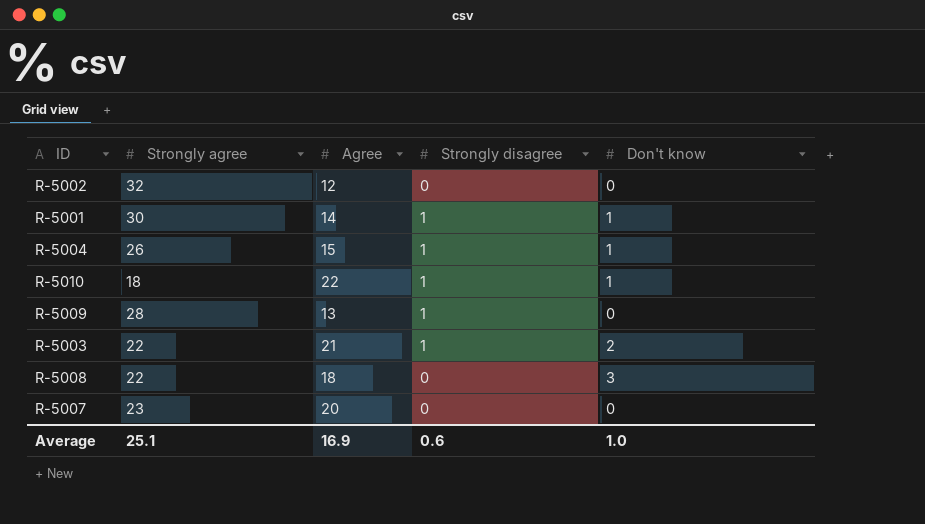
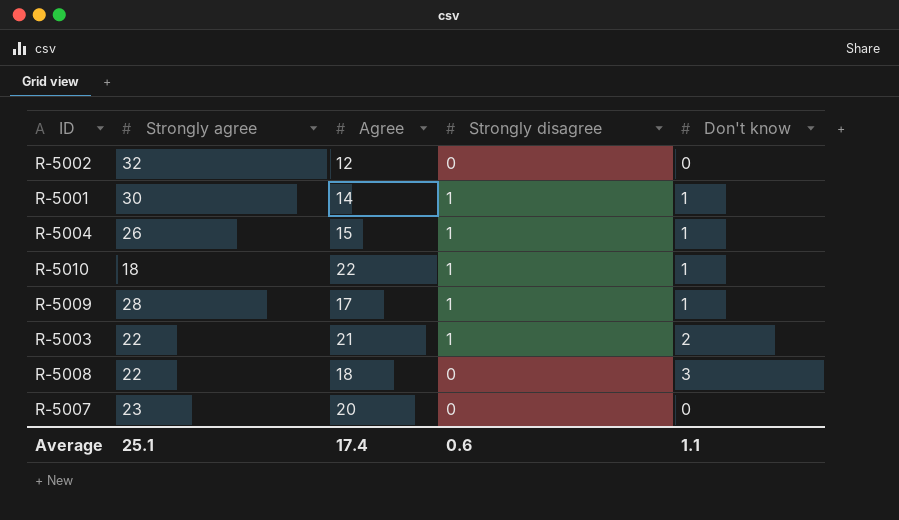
R-5009 | Agree: 13 -> 17
R-5009 | Don't know: 0 -> 1
Average | Agree: 16.9 -> 17.4
Average | Don't know: 1.0 -> 1.1

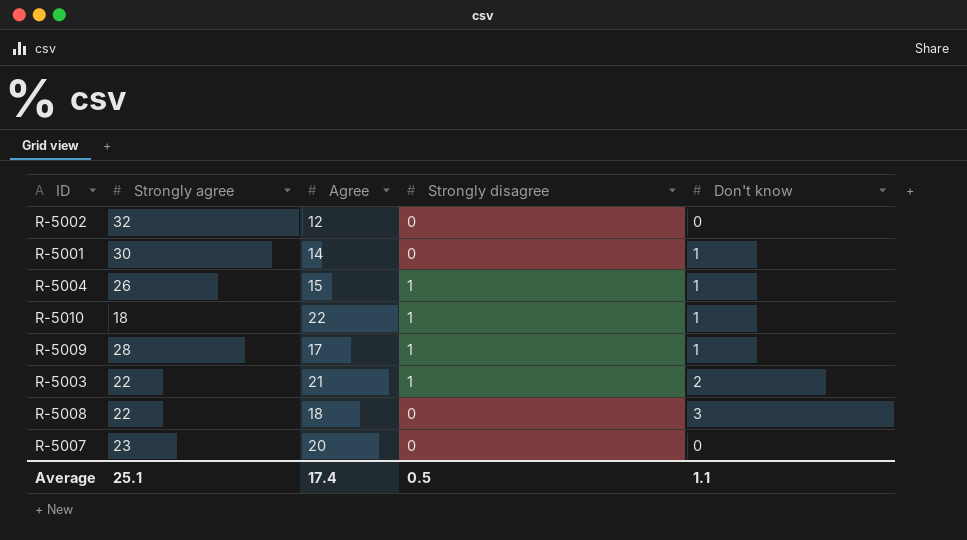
R-5001 | Strongly disagree: 1 -> 0
Average | Strongly disagree: 0.6 -> 0.5

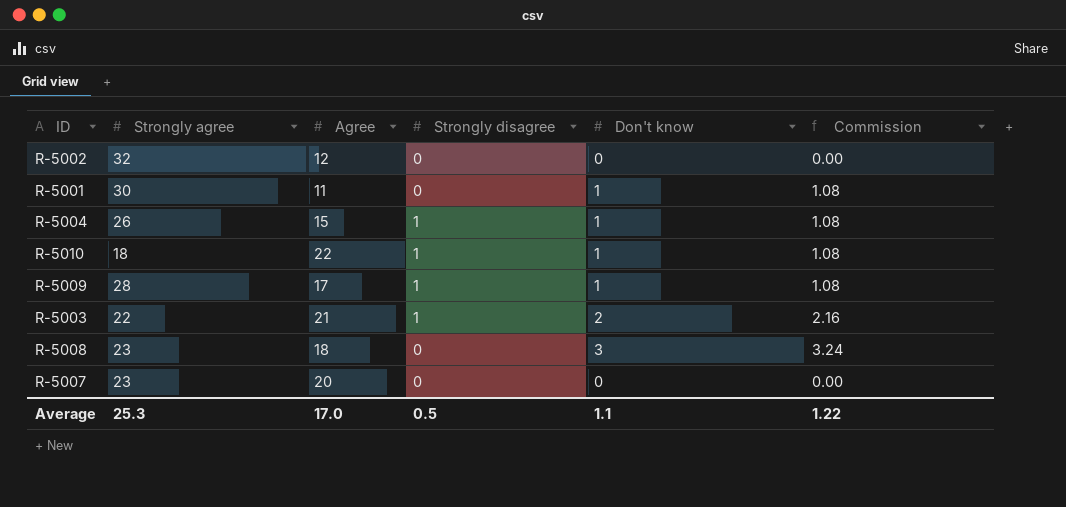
column Commission | formula: none -> [Don't know] * 1.08
R-5001 | Agree: 14 -> 11
R-5008 | Strongly agree: 22 -> 23
Average | Strongly agree: 25.1 -> 25.3
Average | Agree: 17.4 -> 17.0

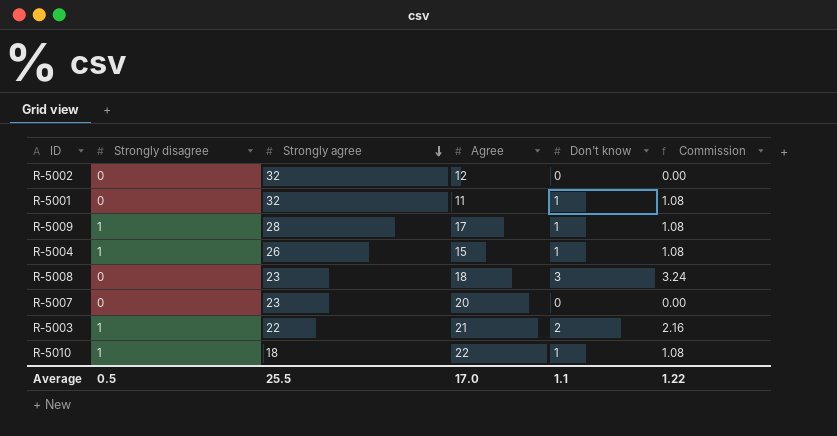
row order: none -> Strongly agree descending
column Strongly disagree | position: 4 -> 2
R-5001 | Strongly agree: 30 -> 32
Average | Strongly agree: 25.3 -> 25.5

